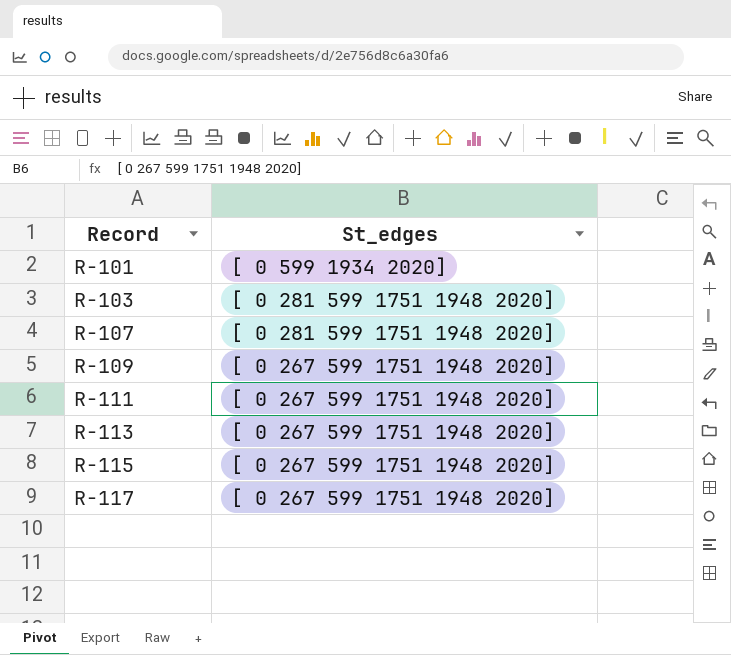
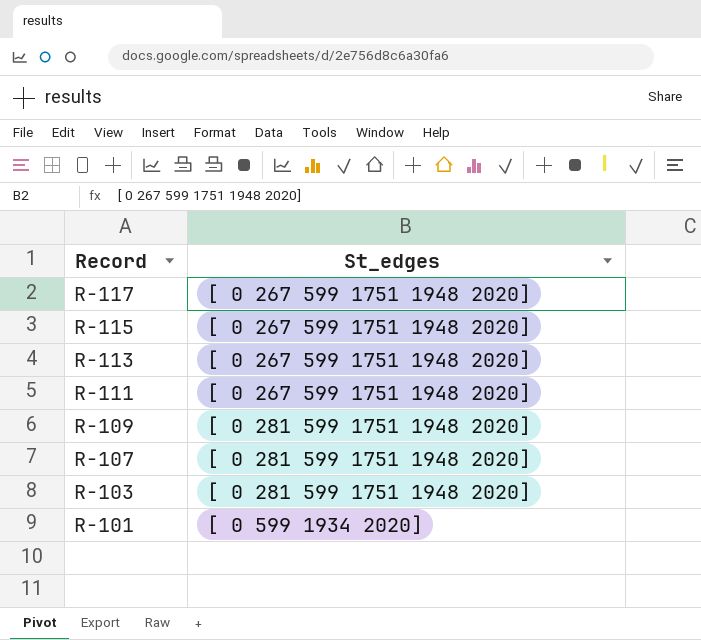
row order: Record ascending -> Record descending
R-109 | St_edges: [ 0 267 599 1751 1948 2020] -> [ 0 281 599 1751 1948 2020]

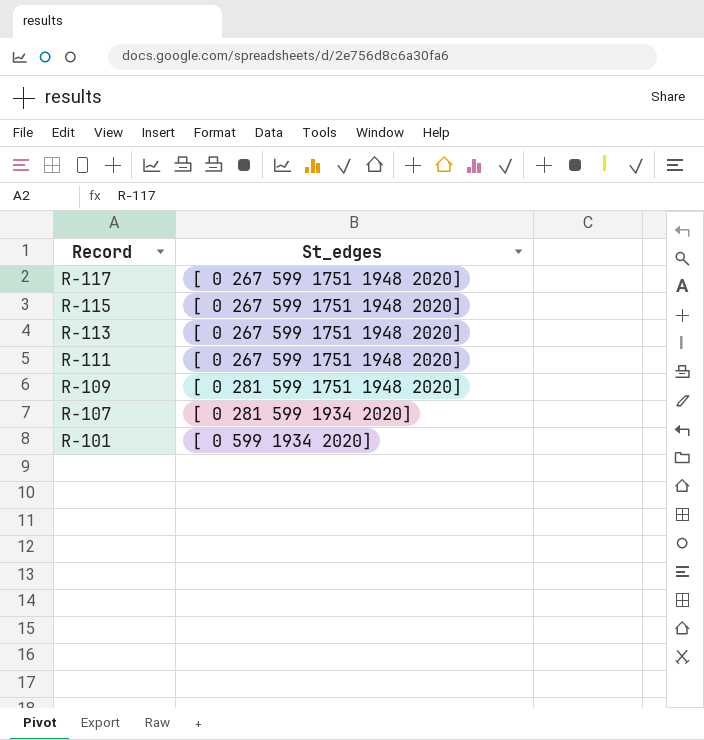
row R-103: [ 0 281 599 1751 1948 2020] -> none
R-107 | St_edges: [ 0 281 599 1751 1948 2020] -> [ 0 281 599 1934 2020]

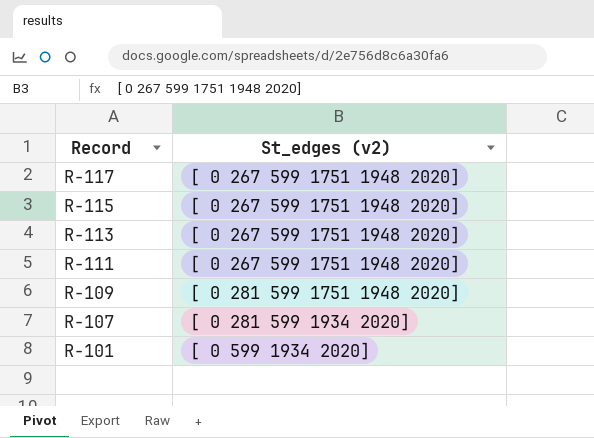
column name: St_edges -> St_edges (v2)

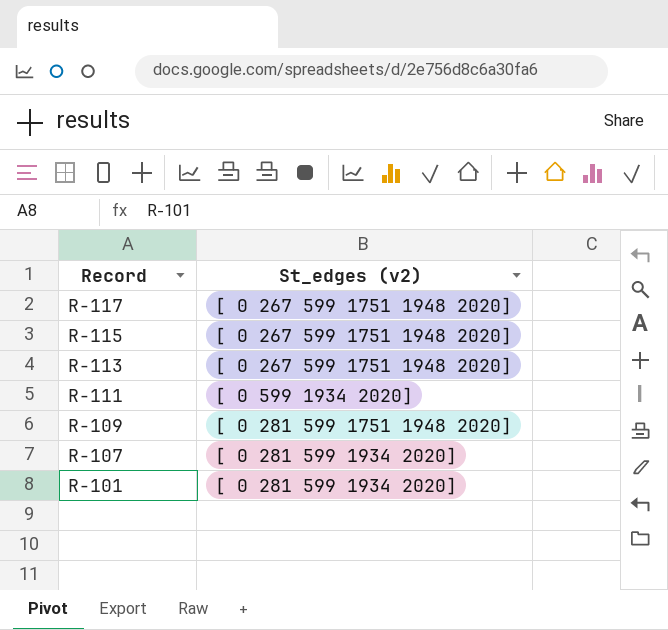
R-111 | St_edges (v2): [ 0 267 599 1751 1948 2020] -> [ 0 599 1934 2020]
R-101 | St_edges (v2): [ 0 599 1934 2020] -> [ 0 281 599 1934 2020]

